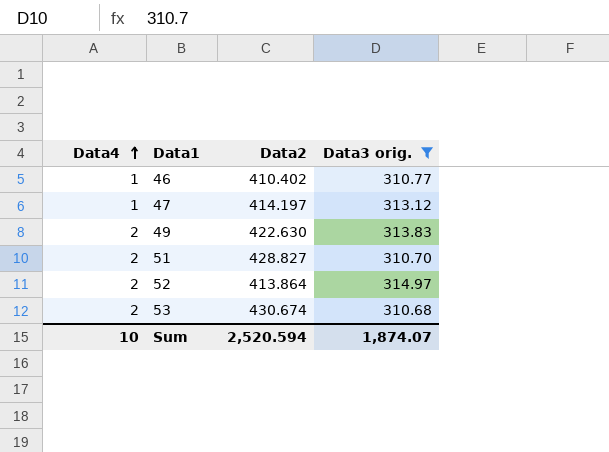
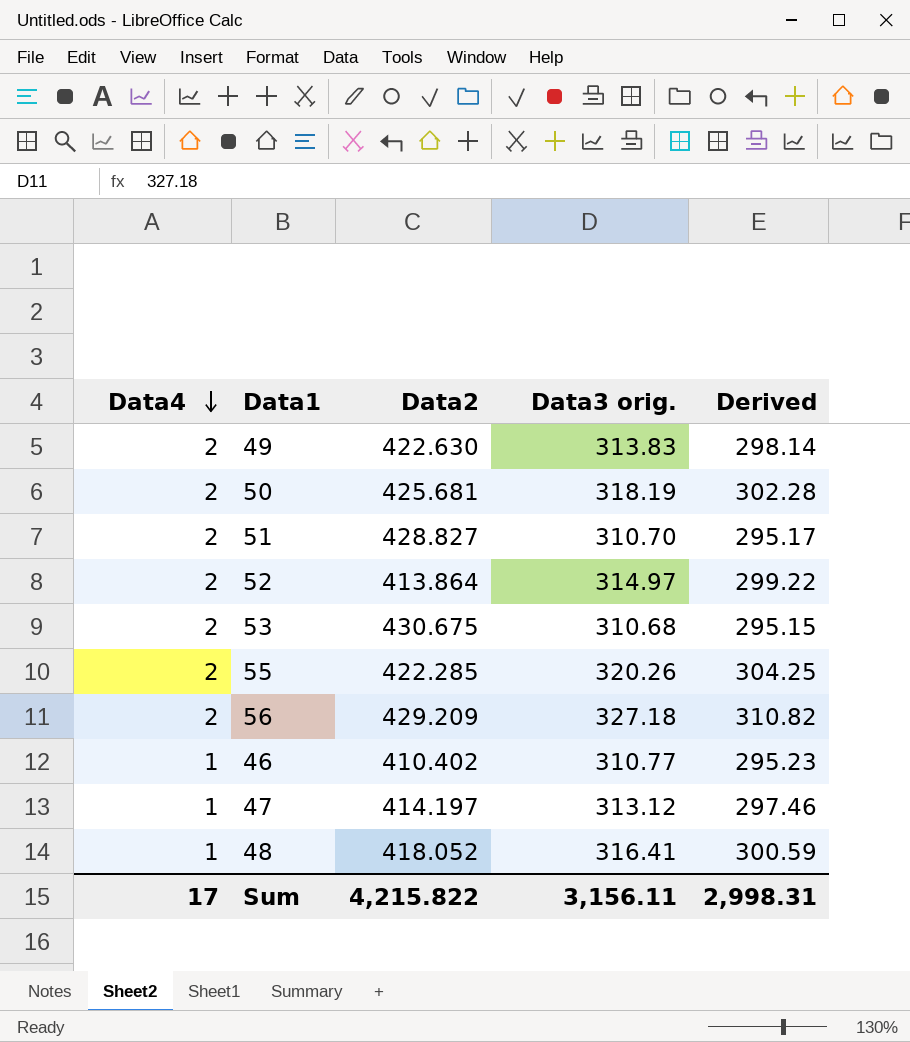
filter: Data3 orig. <= 314.97 -> none
row order: Data4 ascending -> Data4 descending
column Derived | formula: none -> [Data3 orig.] * 0.95
53 | Data2: 430.674 -> 430.675
Sum | Data4: 10 -> 17
Sum | Data2: 2,520.594 -> 4,215.822
Sum | Data3 orig.: 1,874.07 -> 3,156.11

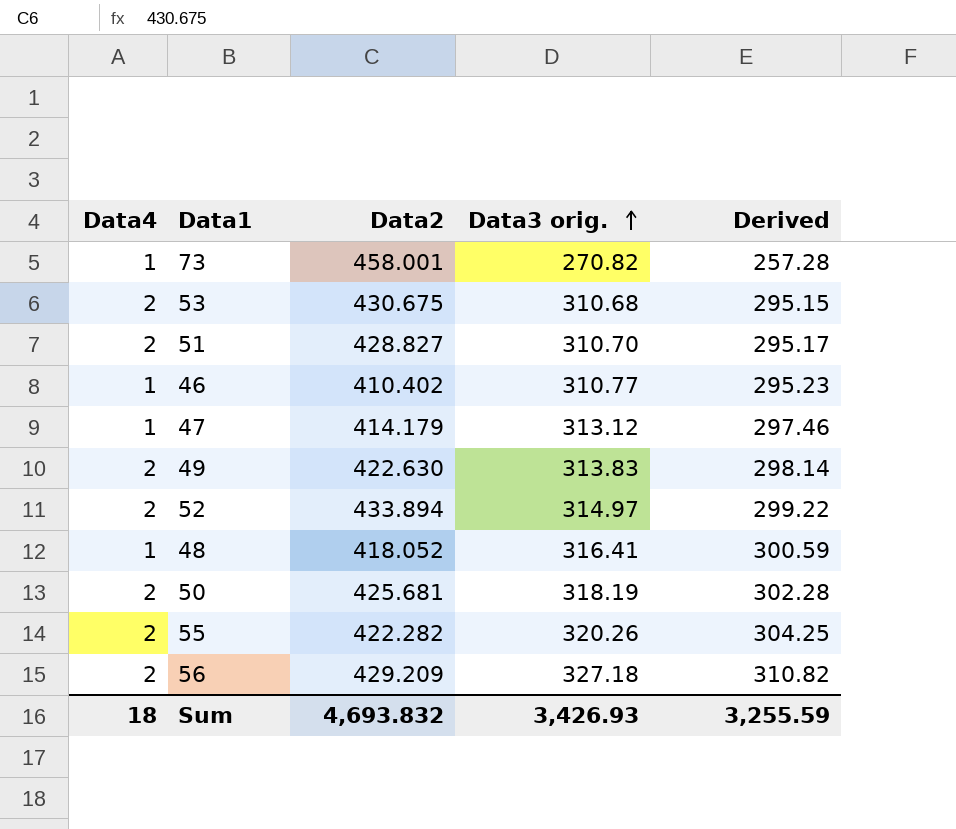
row order: Data4 descending -> Data3 orig. ascending
row 73: none -> 1 | 458.001 | 270.82 | 257.28
47 | Data2: 414.197 -> 414.179
52 | Data2: 413.864 -> 433.894
55 | Data2: 422.285 -> 422.282
Sum | Data4: 17 -> 18
Sum | Data2: 4,215.822 -> 4,693.832
Sum | Data3 orig.: 3,156.11 -> 3,426.93
Sum | Derived: 2,998.31 -> 3,255.59

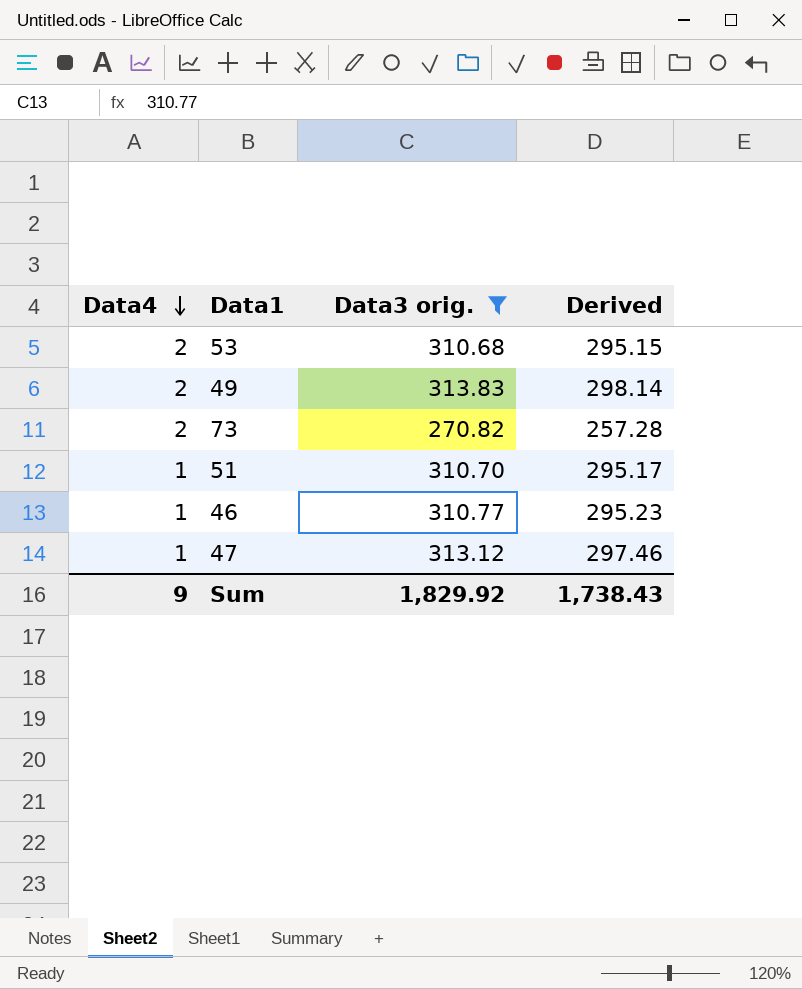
filter: none -> Data3 orig. <= 313.83
row order: Data3 orig. ascending -> Data4 descending
column Data2 | position: 3 -> none
73 | Data4: 1 -> 2
51 | Data4: 2 -> 1
Sum | Data4: 18 -> 9
Sum | Data3 orig.: 3,426.93 -> 1,829.92
Sum | Derived: 3,255.59 -> 1,738.43

